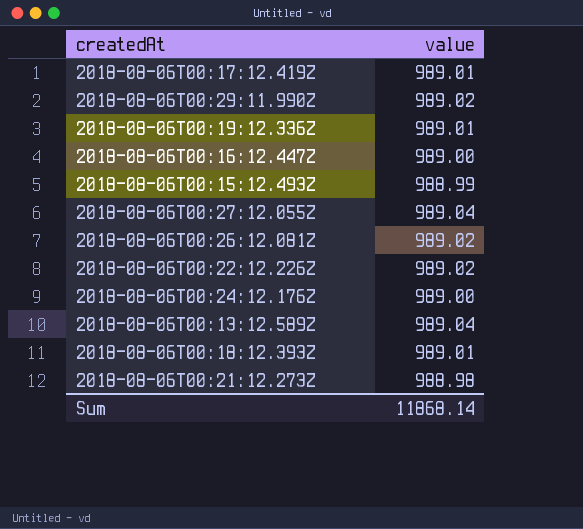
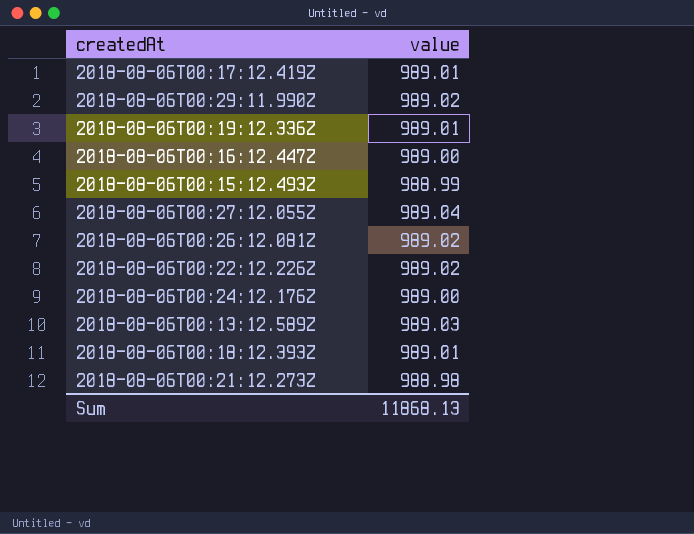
2018-08-06T00:13:12.589Z | value: 989.04 -> 989.03
Sum | value: 11868.14 -> 11868.13

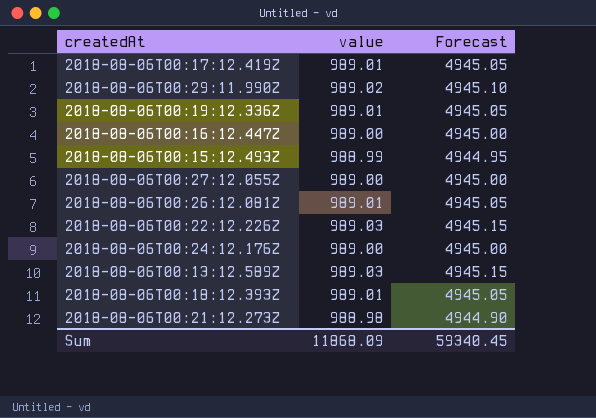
column Forecast | formula: none -> [value] * 5
2018-08-06T00:27:12.055Z | value: 989.04 -> 989.00
2018-08-06T00:26:12.081Z | value: 989.02 -> 989.01
2018-08-06T00:22:12.226Z | value: 989.02 -> 989.03
Sum | value: 11868.13 -> 11868.09

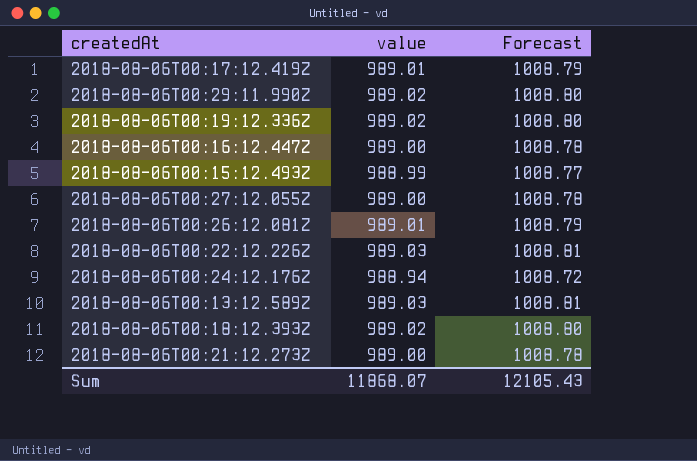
column Forecast | formula: [value] * 5 -> [value] * 1.02
2018-08-06T00:19:12.336Z | value: 989.01 -> 989.02
2018-08-06T00:24:12.176Z | value: 989.00 -> 988.94
2018-08-06T00:18:12.393Z | value: 989.01 -> 989.02
2018-08-06T00:21:12.273Z | value: 988.98 -> 989.00
Sum | value: 11868.09 -> 11868.07
Sum | Forecast: 59340.45 -> 12105.43

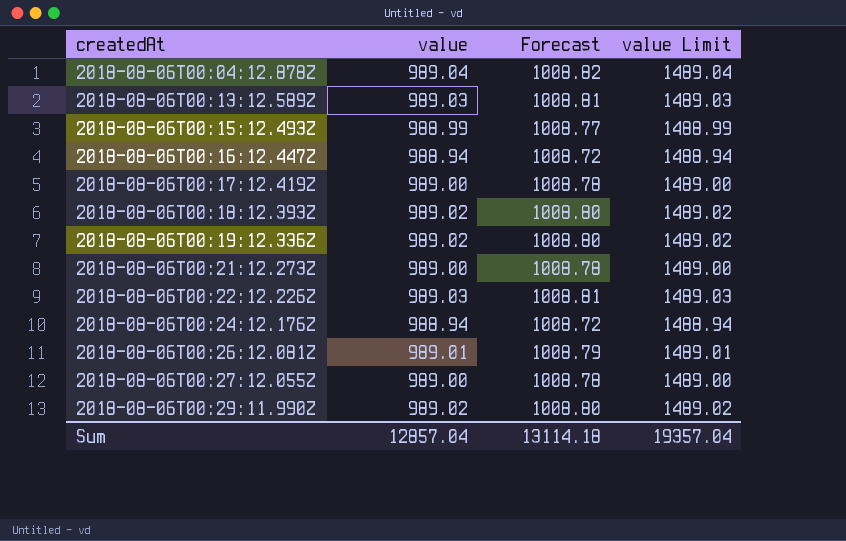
row order: none -> createdAt ascending
column value Limit | formula: none -> [value] + 500
row 2018-08-06T00:04:12.878Z: none -> 989.04 | 1008.82 | 1489.04
2018-08-06T00:16:12.447Z | value: 989.00 -> 988.94
2018-08-06T00:16:12.447Z | Forecast: 1008.78 -> 1008.72
2018-08-06T00:17:12.419Z | value: 989.01 -> 989.00
2018-08-06T00:17:12.419Z | Forecast: 1008.79 -> 1008.78
Sum | value: 11868.07 -> 12857.04
Sum | Forecast: 12105.43 -> 13114.18

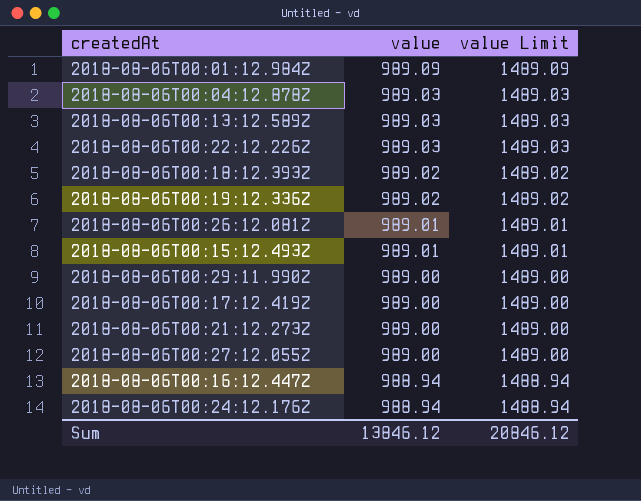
row order: createdAt ascending -> value descending
column Forecast | formula: [value] * 1.02 -> none
row 2018-08-06T00:01:12.984Z: none -> 989.09 | 1489.09
2018-08-06T00:04:12.878Z | value: 989.04 -> 989.03
2018-08-06T00:04:12.878Z | value Limit: 1489.04 -> 1489.03
2018-08-06T00:15:12.493Z | value: 988.99 -> 989.01
2018-08-06T00:15:12.493Z | value Limit: 1488.99 -> 1489.01
2018-08-06T00:29:11.990Z | value: 989.02 -> 989.00
2018-08-06T00:29:11.990Z | value Limit: 1489.02 -> 1489.00
Sum | value: 12857.04 -> 13846.12
Sum | value Limit: 19357.04 -> 20846.12

